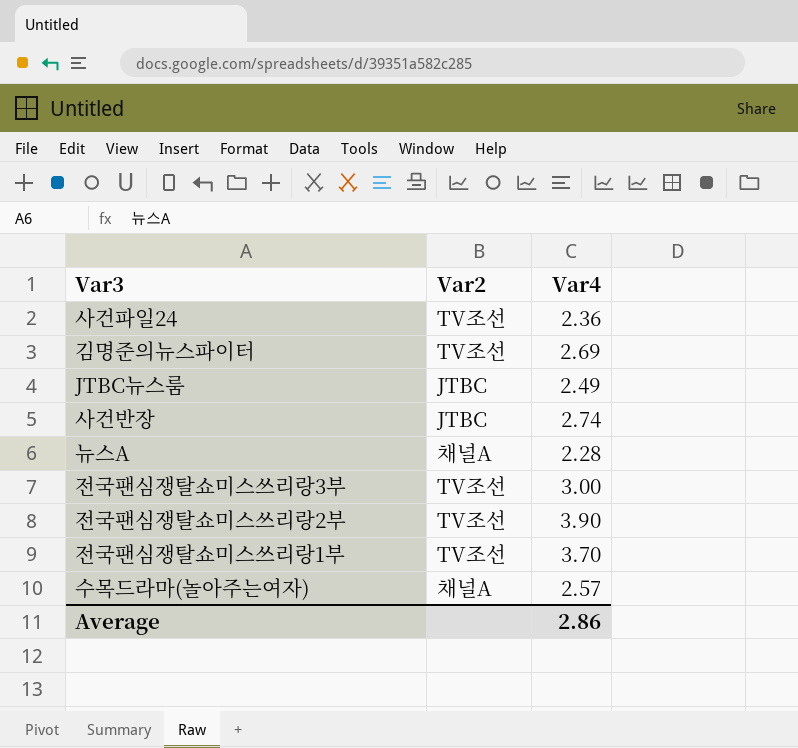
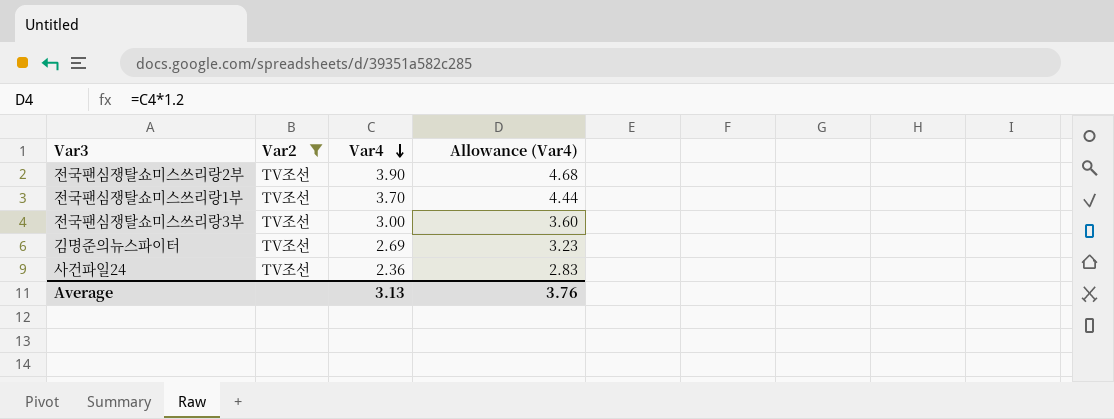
filter: none -> Var2 = TV조선
row order: none -> Var4 descending
column Allowance (Var4) | formula: none -> [Var4] * 1.2
Average | Var4: 2.86 -> 3.13

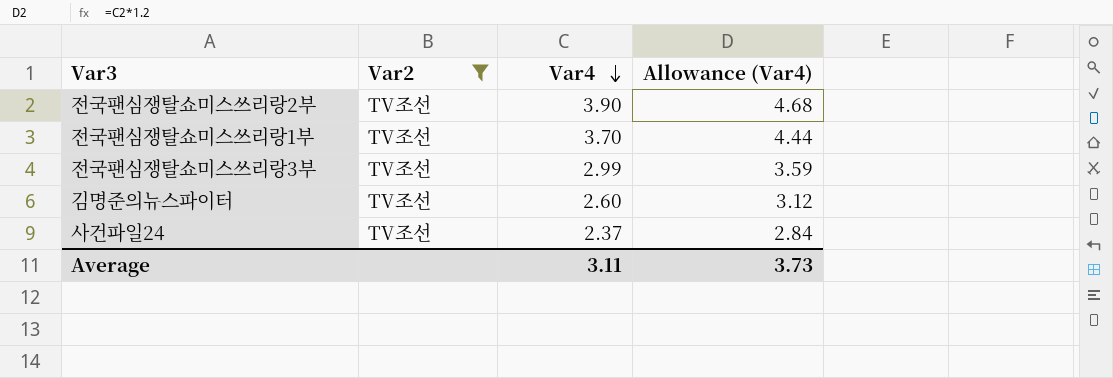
전국팬심쟁탈쇼미스쓰리랑3부 | Var4: 3.00 -> 2.99
전국팬심쟁탈쇼미스쓰리랑3부 | Allowance (Var4): 3.60 -> 3.59
김명준의뉴스파이터 | Var4: 2.69 -> 2.60
김명준의뉴스파이터 | Allowance (Var4): 3.23 -> 3.12
사건파일24 | Var4: 2.36 -> 2.37
사건파일24 | Allowance (Var4): 2.83 -> 2.84
Average | Var4: 3.13 -> 3.11
Average | Allowance (Var4): 3.76 -> 3.73

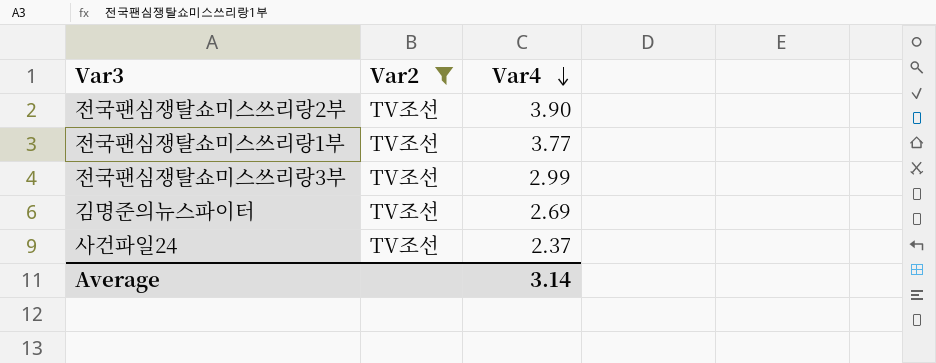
column Allowance (Var4) | formula: [Var4] * 1.2 -> none
전국팬심쟁탈쇼미스쓰리랑1부 | Var4: 3.70 -> 3.77
김명준의뉴스파이터 | Var4: 2.60 -> 2.69
Average | Var4: 3.11 -> 3.14

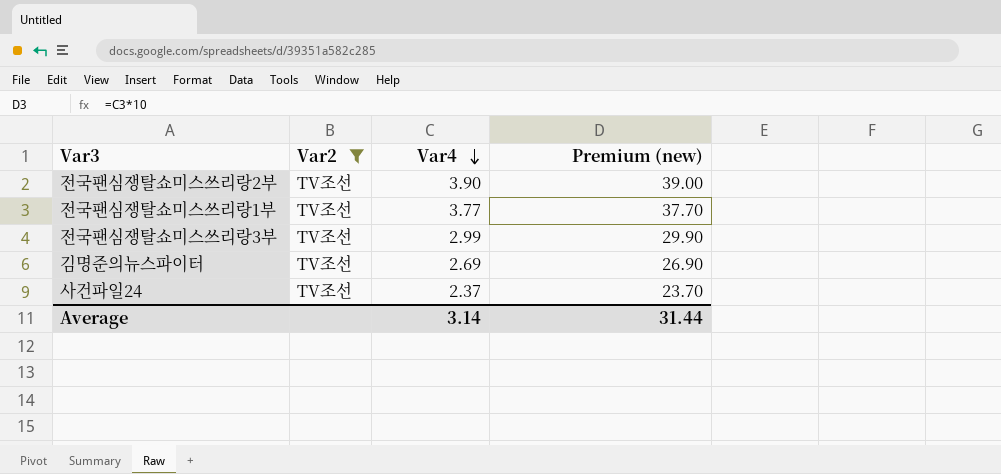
column Premium (new) | formula: none -> [Var4] * 10

